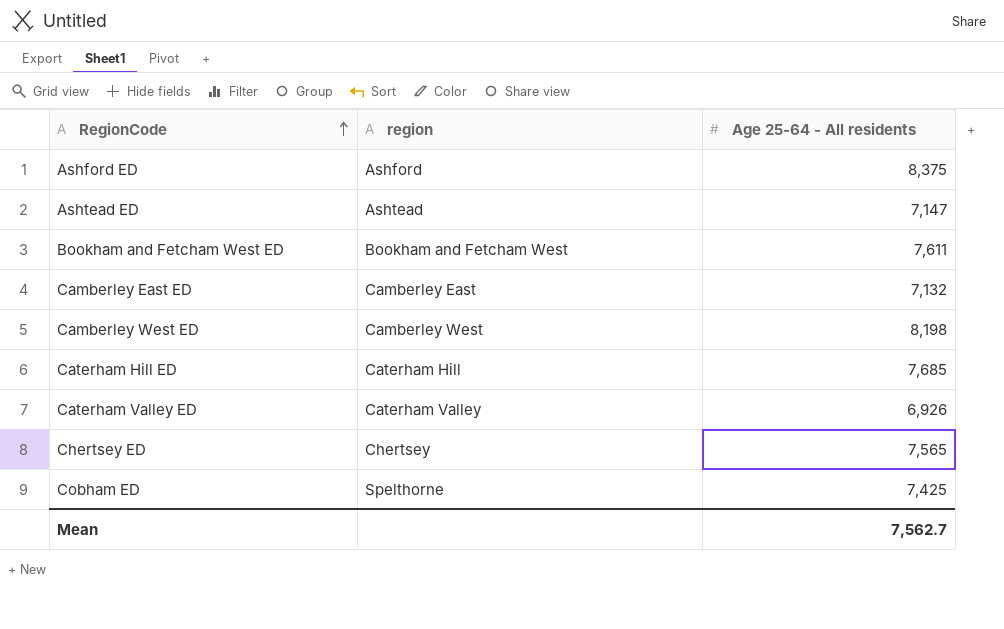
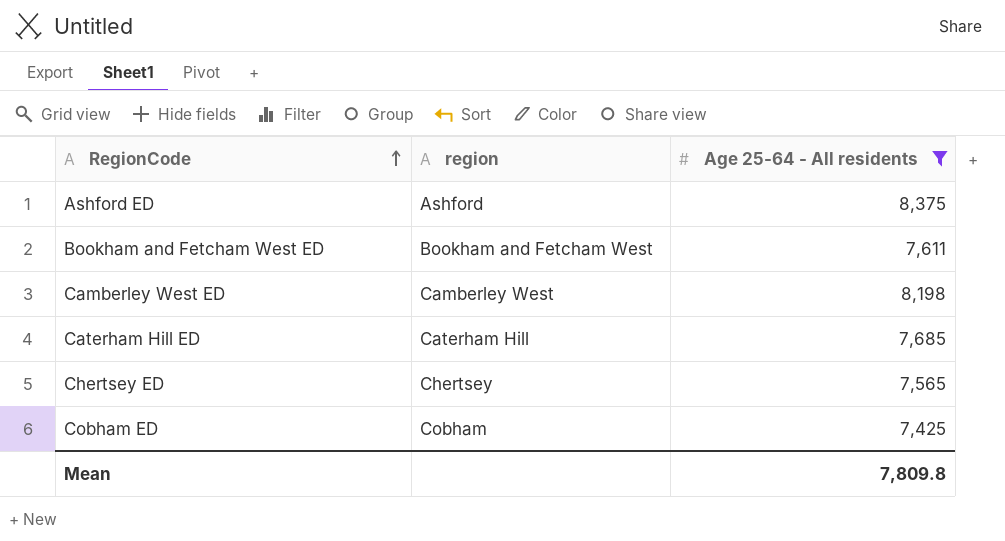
filter: none -> Age 25-64 - All residents >= 7,425
Cobham ED | region: Spelthorne -> Cobham
Mean | Age 25-64 - All residents: 7,562.7 -> 7,809.8

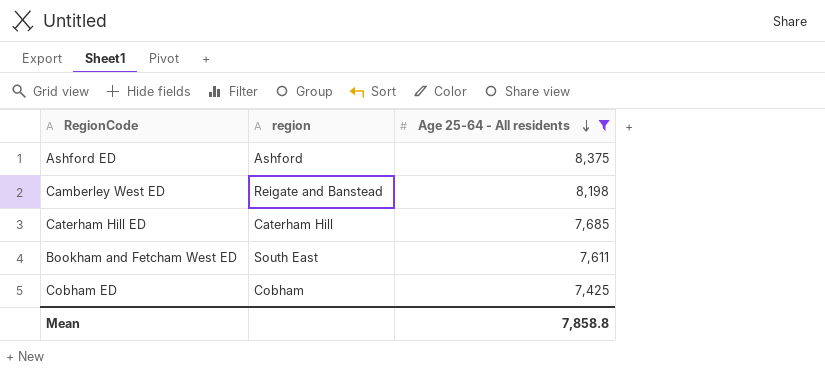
row order: RegionCode ascending -> Age 25-64 - All residents descending
row Chertsey ED: Chertsey | 7,565 -> none
Camberley West ED | region: Camberley West -> Reigate and Banstead
Bookham and Fetcham West ED | region: Bookham and Fetcham West -> South East
Mean | Age 25-64 - All residents: 7,809.8 -> 7,858.8

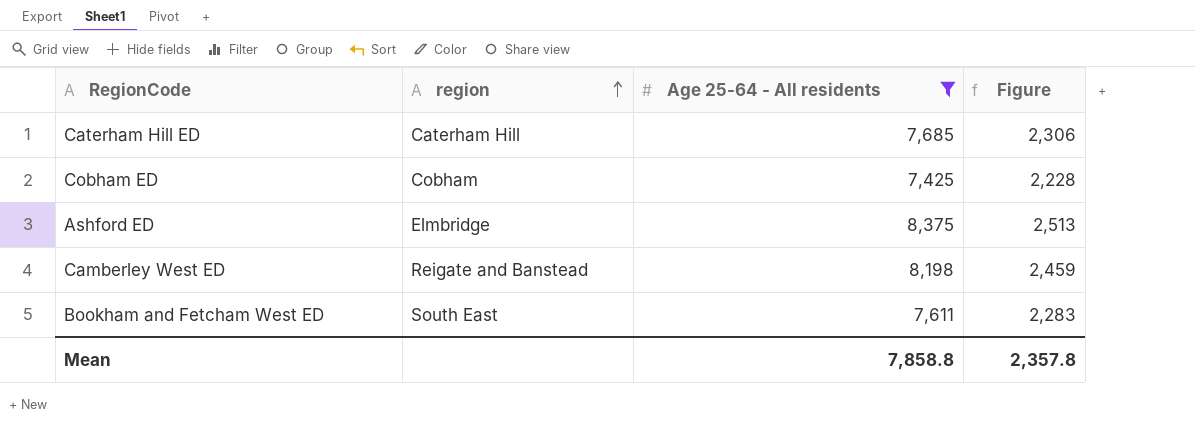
row order: Age 25-64 - All residents descending -> region ascending
column Figure | formula: none -> [Age 25-64 - All residents] * 0.3
Ashford ED | region: Ashford -> Elmbridge

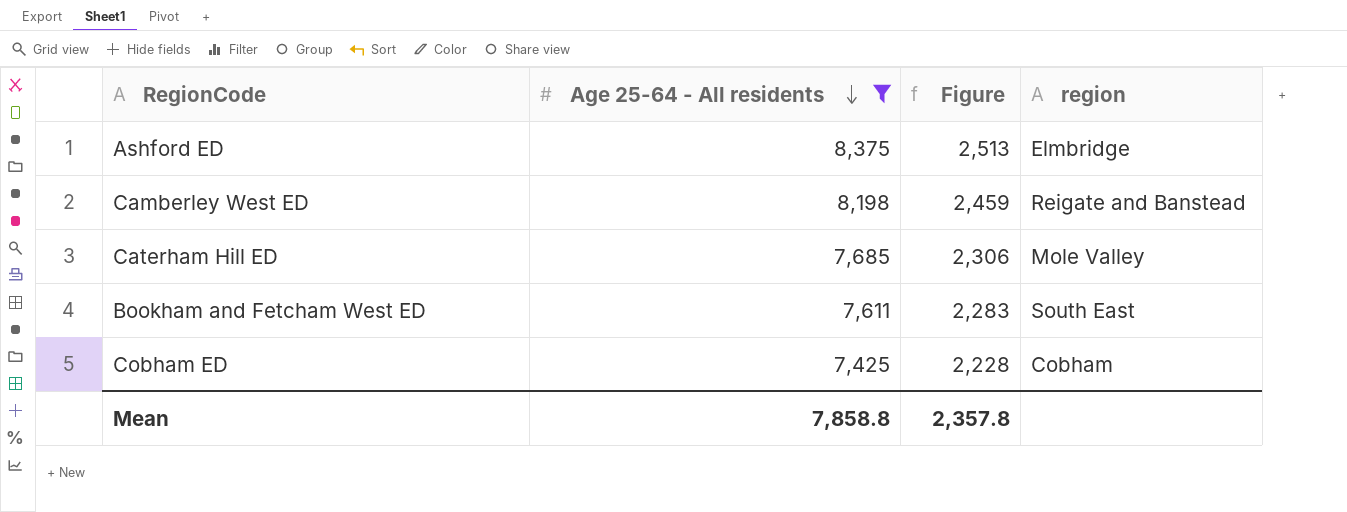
row order: region ascending -> Age 25-64 - All residents descending
column region | position: 2 -> 4
Caterham Hill ED | region: Caterham Hill -> Mole Valley

